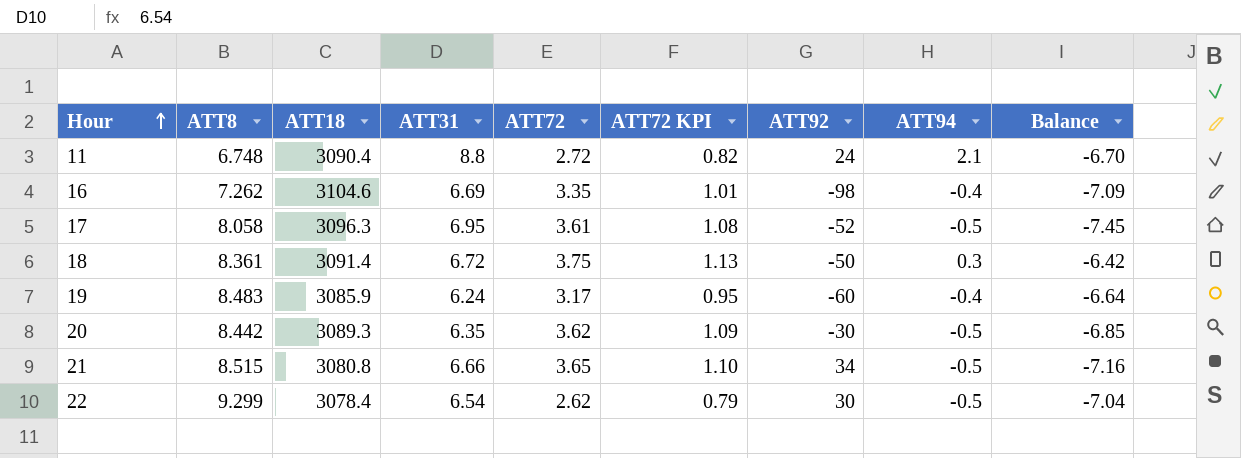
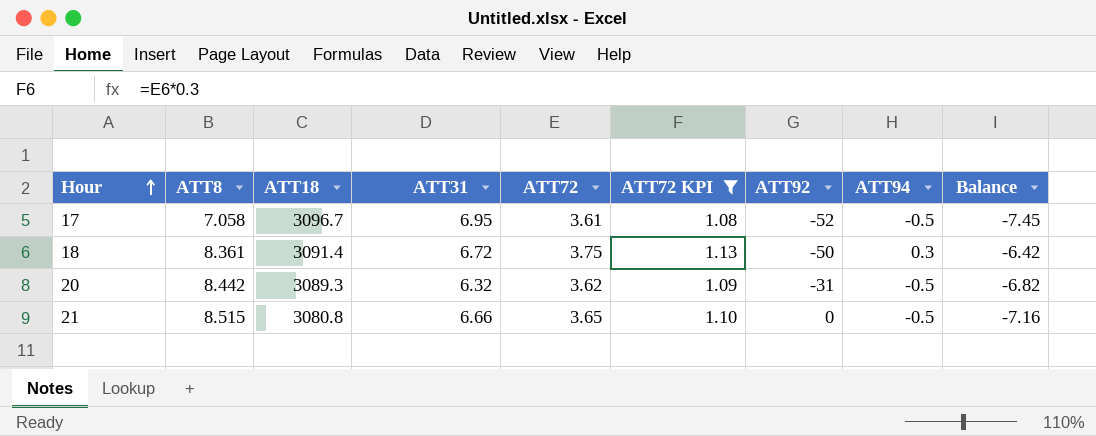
filter: none -> ATT72 KPI >= 1.08
17 | ATT8: 8.058 -> 7.058
17 | ATT18: 3096.3 -> 3096.7
20 | ATT31: 6.35 -> 6.32
20 | ATT92: -30 -> -31
20 | Balance: -6.85 -> -6.82
21 | ATT92: 34 -> 0

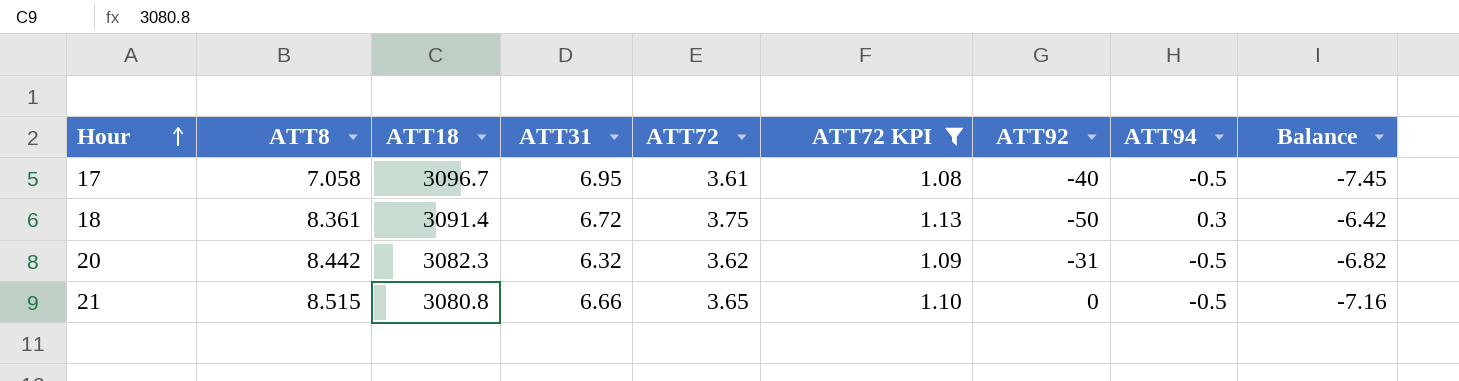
17 | ATT92: -52 -> -40
20 | ATT18: 3089.3 -> 3082.3

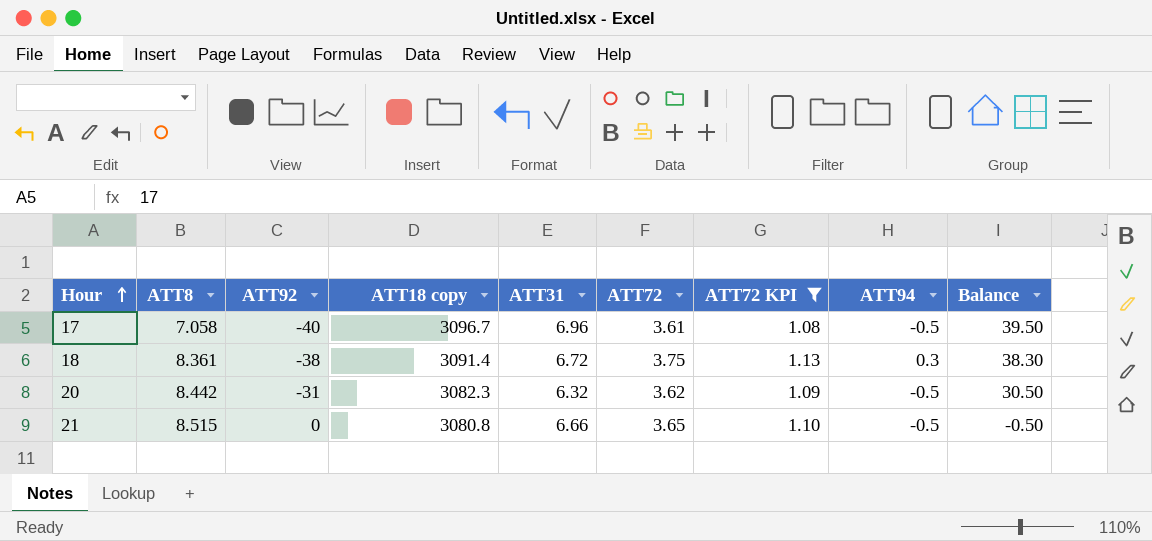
column ATT92 | position: 7 -> 3
column name: ATT18 -> ATT18 copy
column Balance | formula: [ATT94] - [ATT31] -> [ATT94] - [ATT92]
17 | ATT31: 6.95 -> 6.96
18 | ATT92: -50 -> -38

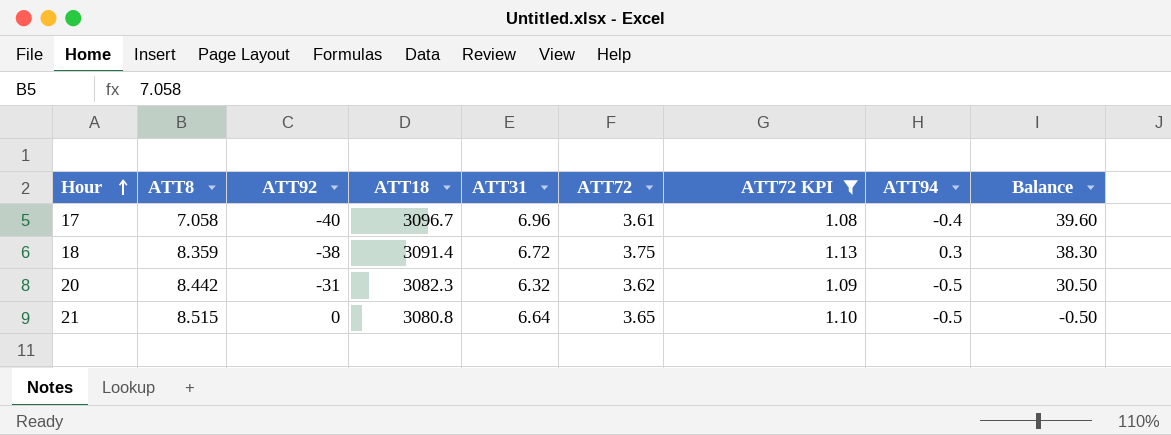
column name: ATT18 copy -> ATT18
17 | ATT94: -0.5 -> -0.4
17 | Balance: 39.50 -> 39.60
18 | ATT8: 8.361 -> 8.359
21 | ATT31: 6.66 -> 6.64

